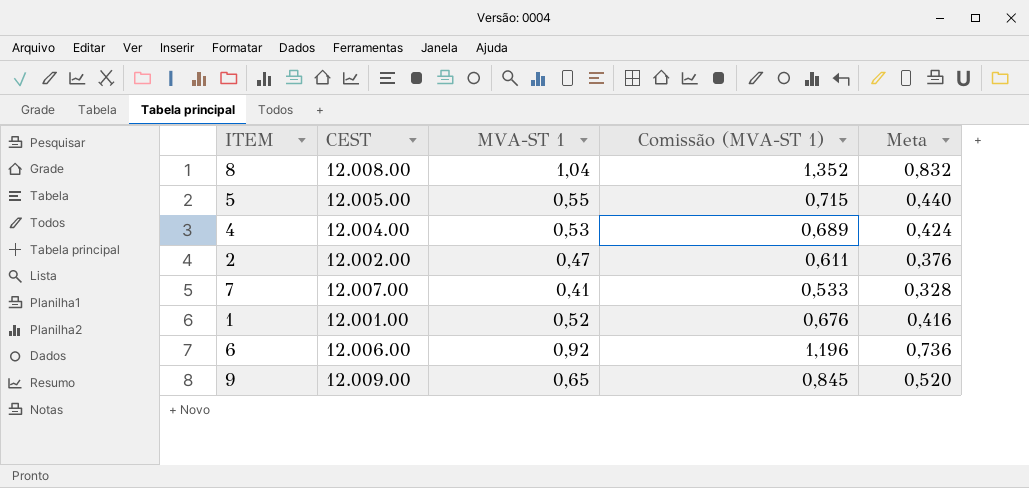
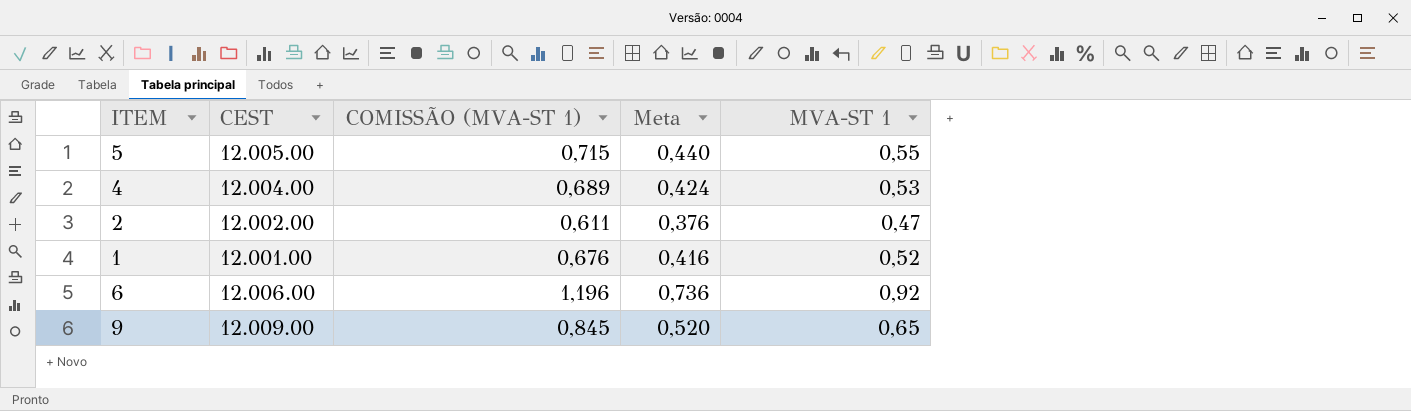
column name: Comissão (MVA-ST 1) -> COMISSÃO (MVA-ST 1)
column MVA-ST 1 | position: 3 -> 5
row 8: 12.008.00 | 1,04 | 1,352 | 0,832 -> none
row 7: 12.007.00 | 0,41 | 0,533 | 0,328 -> none

